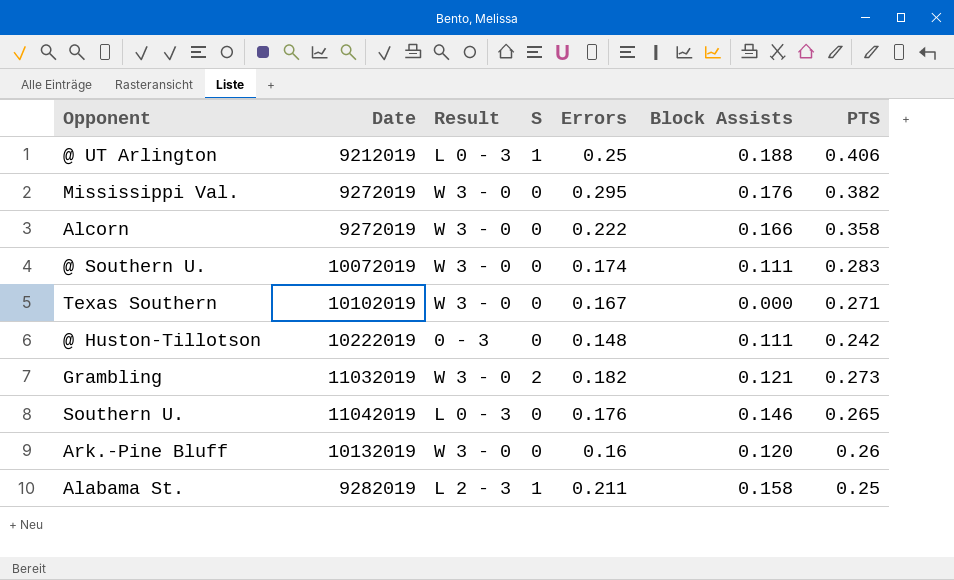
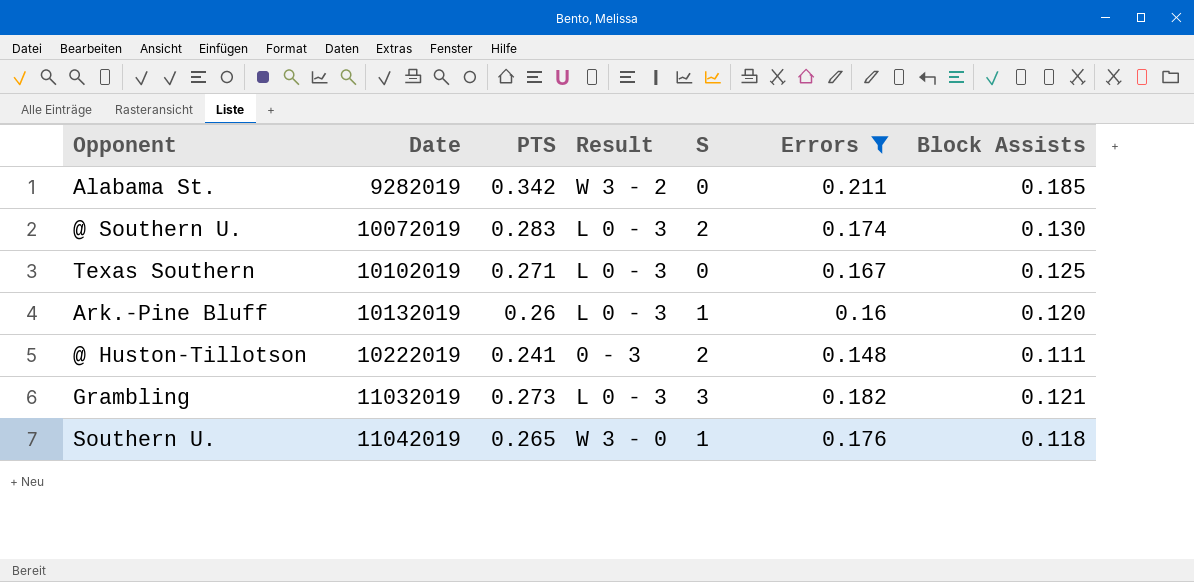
filter: none -> Errors <= 0.211
row order: none -> Date ascending
column PTS | position: 7 -> 3
Alabama St. | PTS: 0.25 -> 0.342
Alabama St. | Result: L 2 - 3 -> W 3 - 2
Alabama St. | S: 1 -> 0
Alabama St. | Block Assists: 0.158 -> 0.185
@ Southern U. | Result: W 3 - 0 -> L 0 - 3
@ Southern U. | S: 0 -> 2
@ Southern U. | Block Assists: 0.111 -> 0.130
Texas Southern | Result: W 3 - 0 -> L 0 - 3
Texas Southern | Block Assists: 0.000 -> 0.125
Ark.-Pine Bluff | Result: W 3 - 0 -> L 0 - 3
Ark.-Pine Bluff | S: 0 -> 1
@ Huston-Tillotson | PTS: 0.242 -> 0.241
@ Huston-Tillotson | S: 0 -> 2
Grambling | Result: W 3 - 0 -> L 0 - 3
Grambling | S: 2 -> 3
Southern U. | Result: L 0 - 3 -> W 3 - 0
Southern U. | S: 0 -> 1
Southern U. | Block Assists: 0.146 -> 0.118

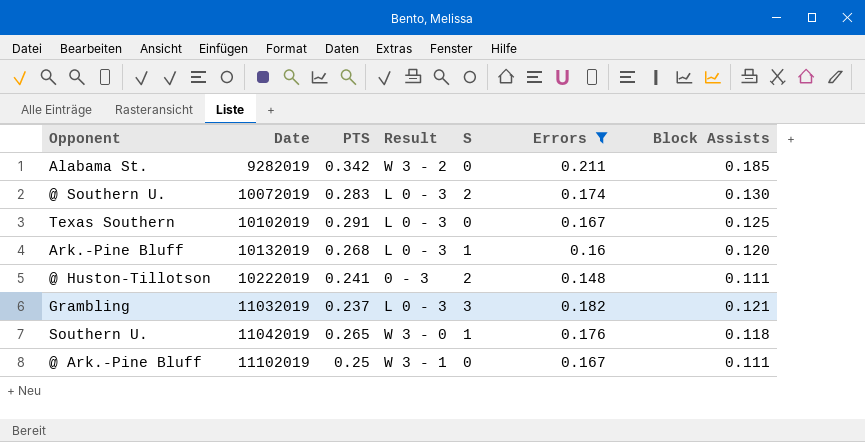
Texas Southern | PTS: 0.271 -> 0.291
Ark.-Pine Bluff | PTS: 0.26 -> 0.268
Grambling | PTS: 0.273 -> 0.237
row @ Ark.-Pine Bluff: none -> 11102019 | 0.25 | W 3 - 1 | 0 | 0.167 | 0.111

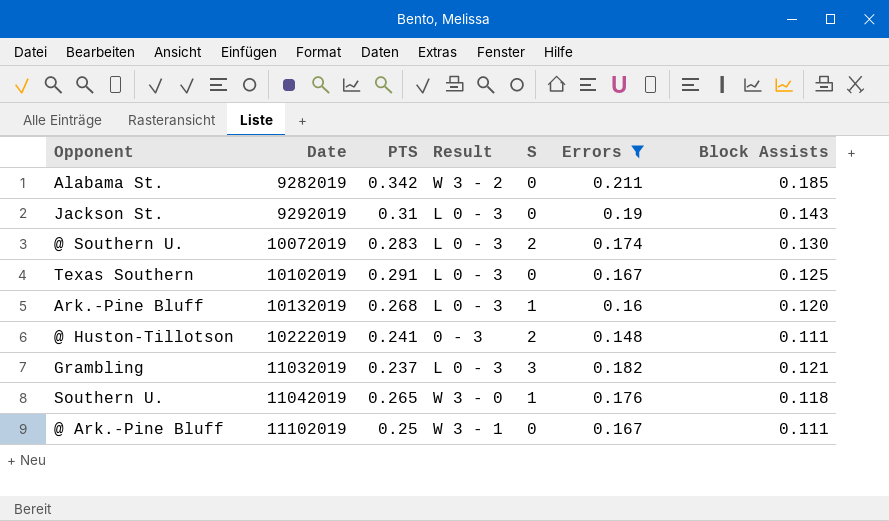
row Jackson St.: none -> 9292019 | 0.31 | L 0 - 3 | 0 | 0.19 | 0.143

